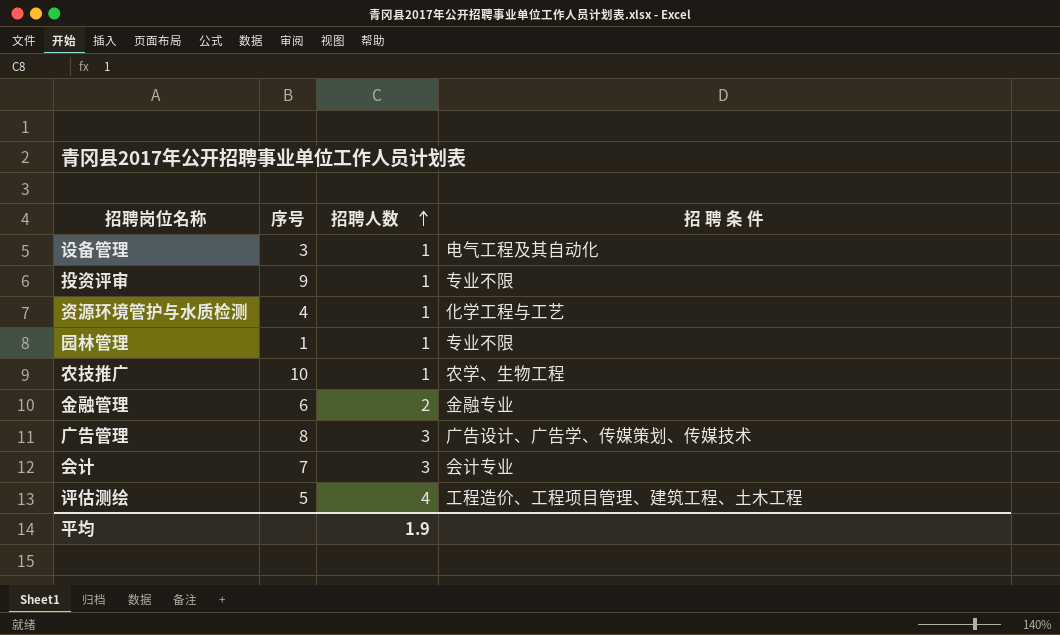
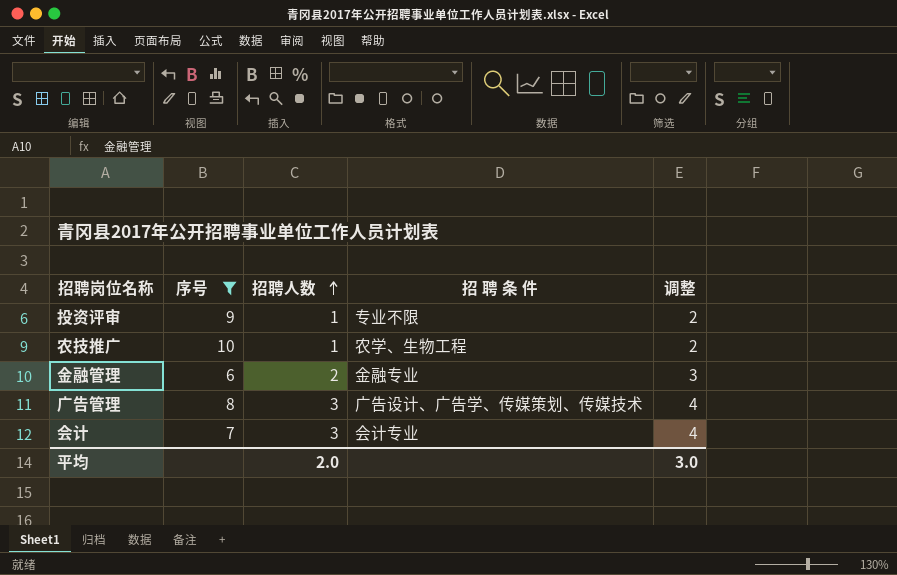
filter: none -> 序号 >= 6
column 调整 | formula: none -> [招聘人数] + 1
平均 | 招聘人数: 1.9 -> 2.0

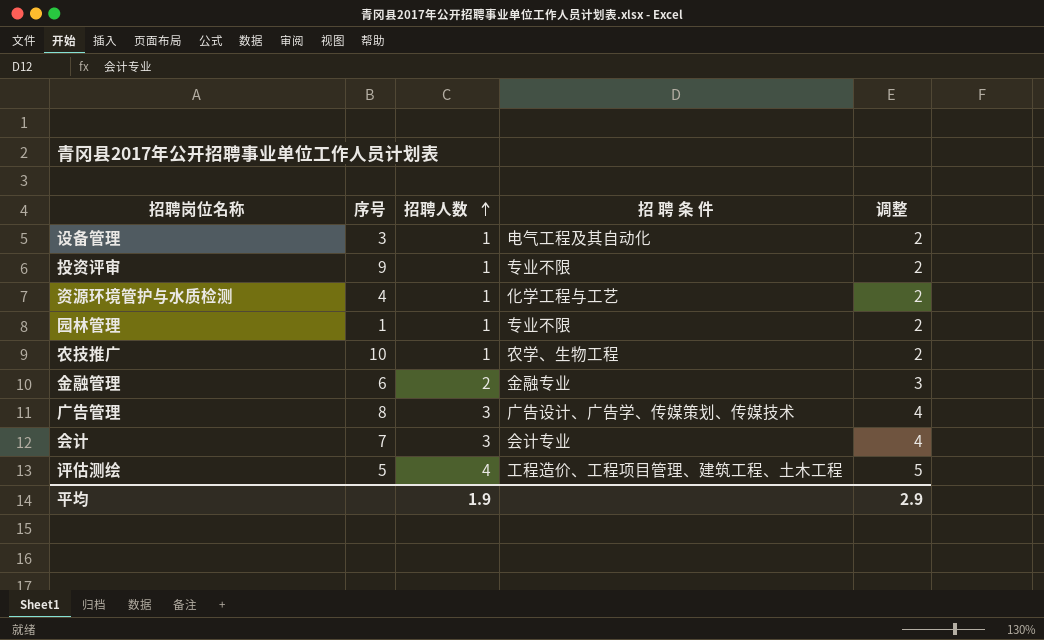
filter: 序号 >= 6 -> none
平均 | 招聘人数: 2.0 -> 1.9
平均 | 调整: 3.0 -> 2.9

